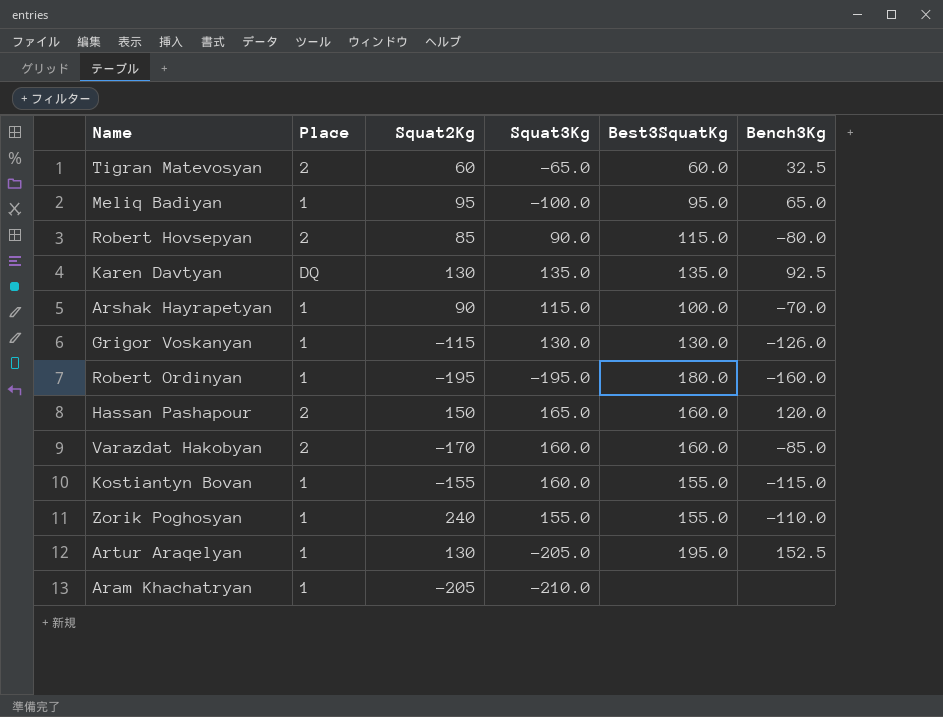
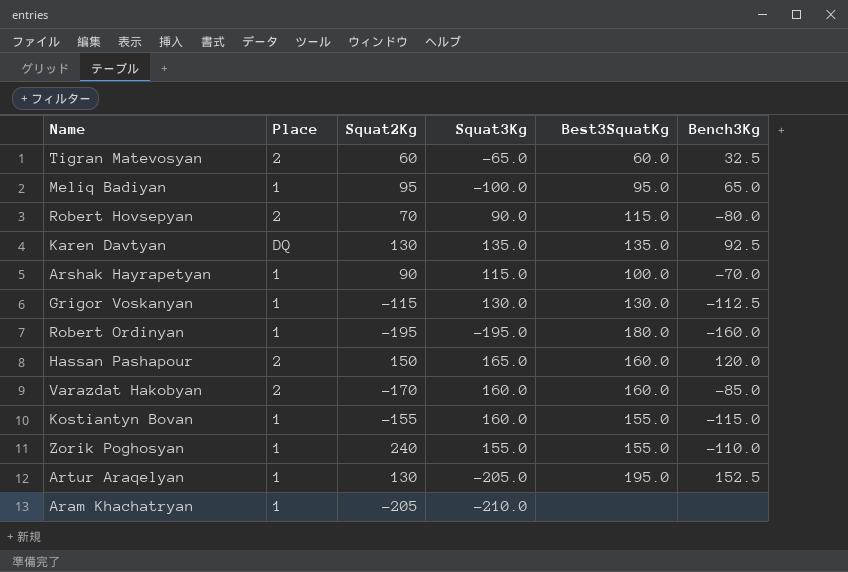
Robert Hovsepyan | Squat2Kg: 85 -> 70
Grigor Voskanyan | Bench3Kg: -126.0 -> -112.5

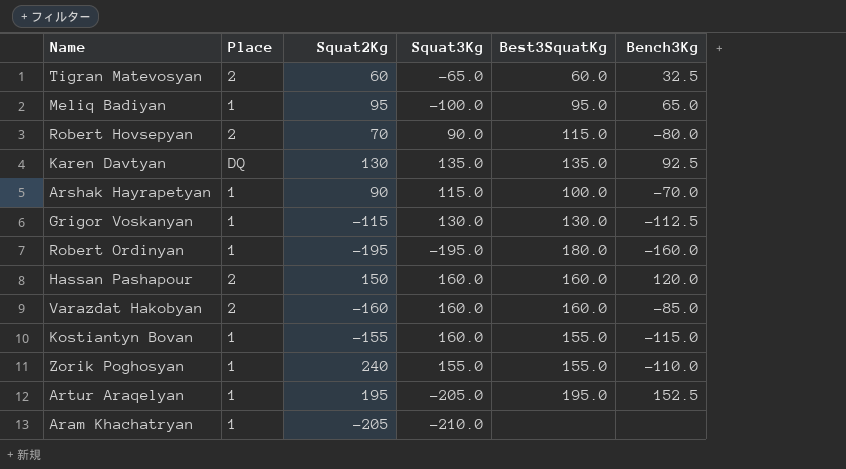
Hassan Pashapour | Squat3Kg: 165.0 -> 160.0
Varazdat Hakobyan | Squat2Kg: -170 -> -160
Artur Araqelyan | Squat2Kg: 130 -> 195

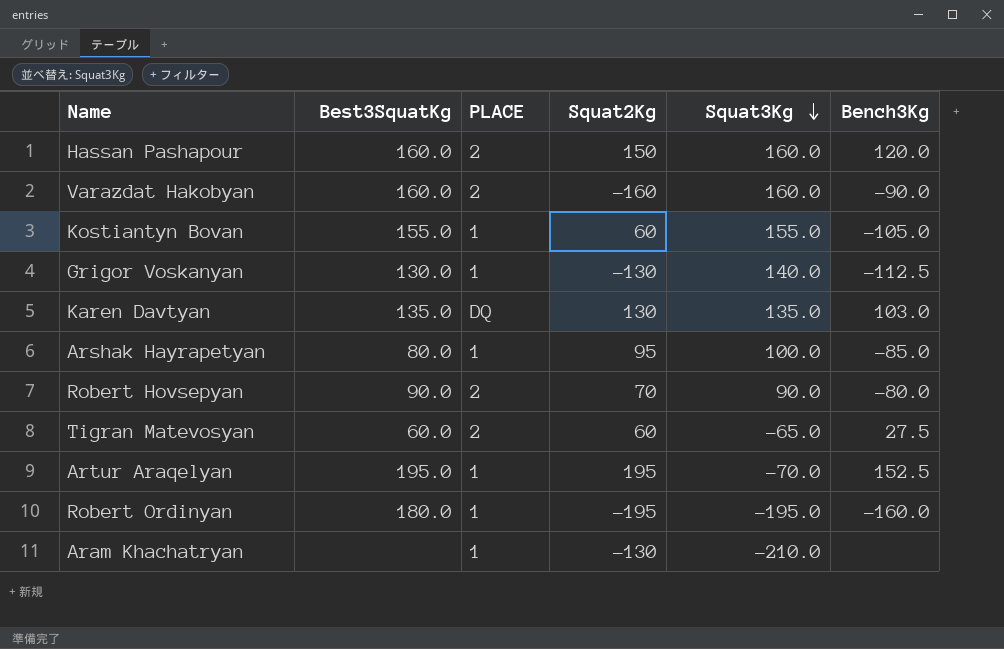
row order: none -> Squat3Kg descending
column Best3SquatKg | position: 5 -> 2
column name: Place -> PLACE
row Meliq Badiyan: 1 | 95 | -100.0 | 95.0 | 65.0 -> none
row Zorik Poghosyan: 1 | 240 | 155.0 | 155.0 | -110.0 -> none
Varazdat Hakobyan | Bench3Kg: -85.0 -> -90.0
Kostiantyn Bovan | Squat2Kg: -155 -> 60
Kostiantyn Bovan | Squat3Kg: 160.0 -> 155.0
Kostiantyn Bovan | Bench3Kg: -115.0 -> -105.0
Grigor Voskanyan | Squat2Kg: -115 -> -130
Grigor Voskanyan | Squat3Kg: 130.0 -> 140.0
Karen Davtyan | Bench3Kg: 92.5 -> 103.0
Arshak Hayrapetyan | Best3SquatKg: 100.0 -> 80.0
Arshak Hayrapetyan | Squat2Kg: 90 -> 95
Arshak Hayrapetyan | Squat3Kg: 115.0 -> 100.0
Arshak Hayrapetyan | Bench3Kg: -70.0 -> -85.0
Robert Hovsepyan | Best3SquatKg: 115.0 -> 90.0
Tigran Matevosyan | Bench3Kg: 32.5 -> 27.5
Artur Araqelyan | Squat3Kg: -205.0 -> -70.0
Aram Khachatryan | Squat2Kg: -205 -> -130

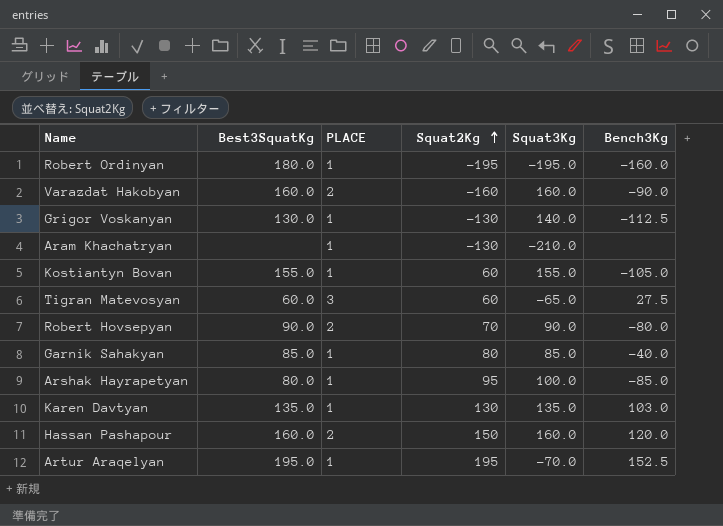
row order: Squat3Kg descending -> Squat2Kg ascending
Tigran Matevosyan | PLACE: 2 -> 3
row Garnik Sahakyan: none -> 85.0 | 1 | 80 | 85.0 | -40.0
Karen Davtyan | PLACE: DQ -> 1

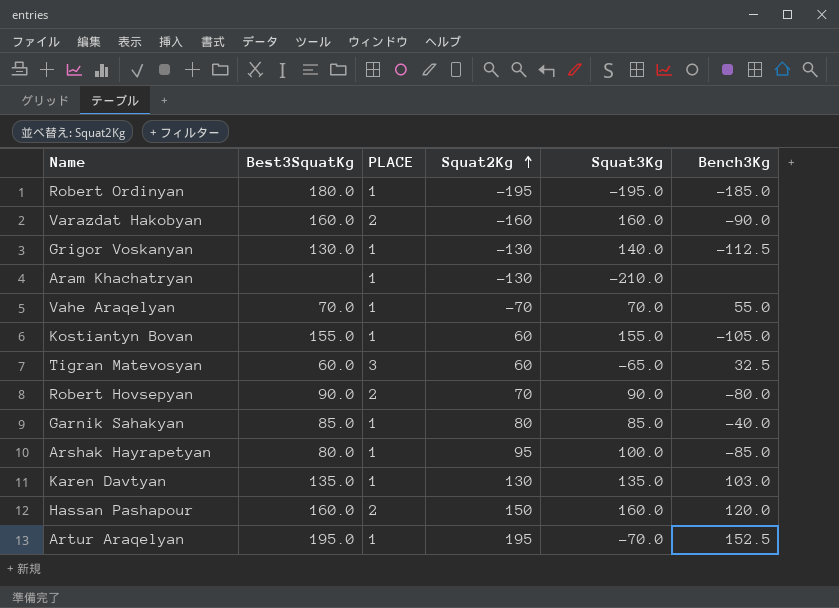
Robert Ordinyan | Bench3Kg: -160.0 -> -185.0
row Vahe Araqelyan: none -> 70.0 | 1 | -70 | 70.0 | 55.0
Tigran Matevosyan | Bench3Kg: 27.5 -> 32.5

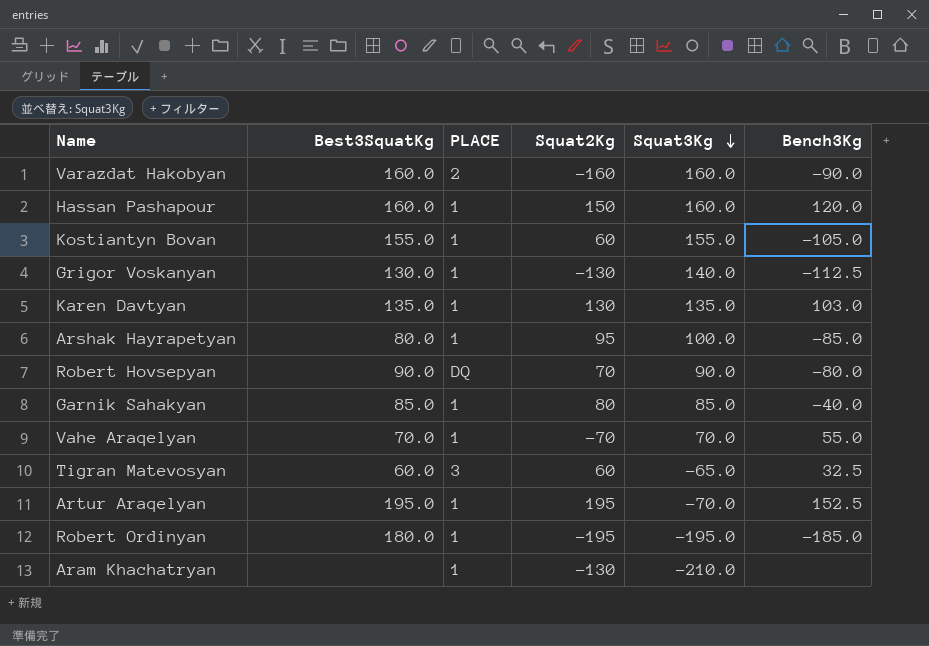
row order: Squat2Kg ascending -> Squat3Kg descending
Hassan Pashapour | PLACE: 2 -> 1
Robert Hovsepyan | PLACE: 2 -> DQ

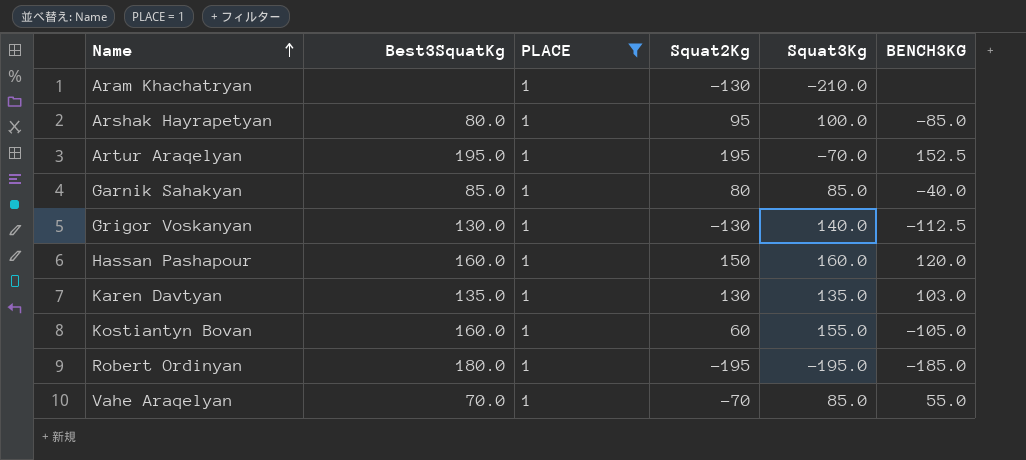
filter: none -> PLACE = 1
row order: Squat3Kg descending -> Name ascending
column name: Bench3Kg -> BENCH3KG
Kostiantyn Bovan | Best3SquatKg: 155.0 -> 160.0
Vahe Araqelyan | Squat3Kg: 70.0 -> 85.0

